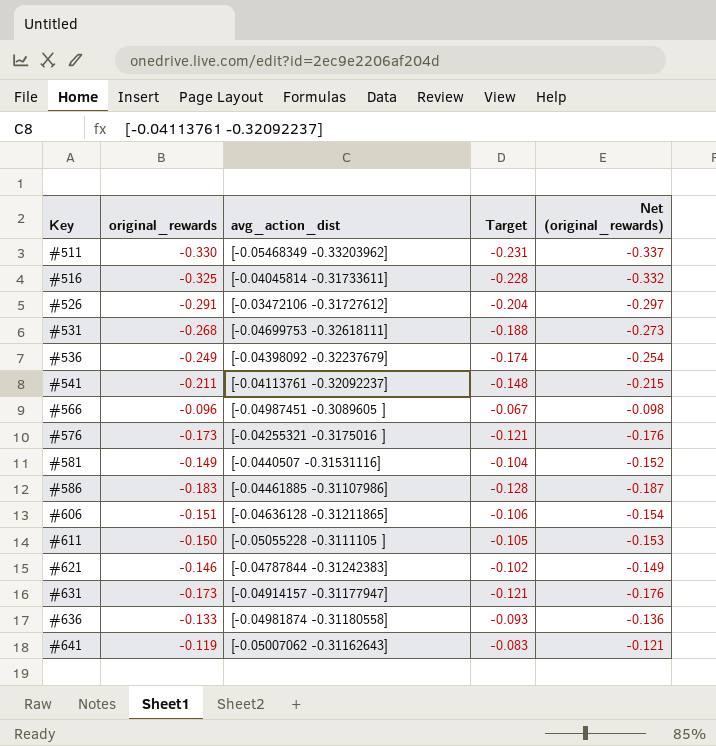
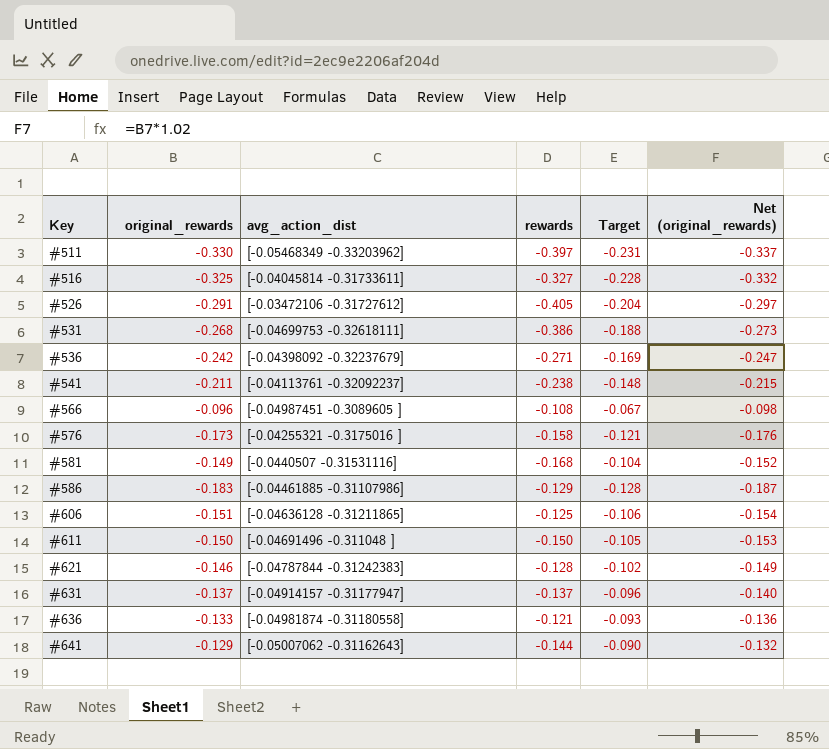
column rewards | position: none -> 4
#536 | original_rewards: -0.249 -> -0.242
#536 | Target: -0.174 -> -0.169
#536 | Net (original_rewards): -0.254 -> -0.247
#611 | avg_action_dist: [-0.05055228 -0.3111105 ] -> [-0.04691496 -0.311048 ]
#631 | original_rewards: -0.173 -> -0.137
#631 | Target: -0.121 -> -0.096
#631 | Net (original_rewards): -0.176 -> -0.140
#641 | original_rewards: -0.119 -> -0.129
#641 | Target: -0.083 -> -0.090
#641 | Net (original_rewards): -0.121 -> -0.132

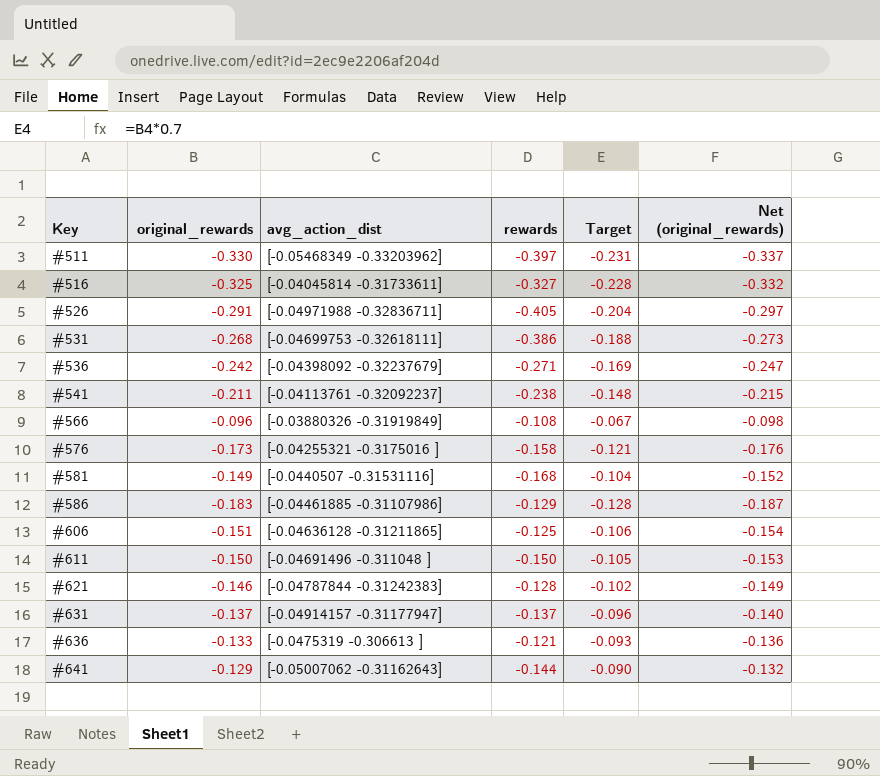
#526 | avg_action_dist: [-0.03472106 -0.31727612] -> [-0.04971988 -0.32836711]
#566 | avg_action_dist: [-0.04987451 -0.3089605 ] -> [-0.03880326 -0.31919849]
#636 | avg_action_dist: [-0.04981874 -0.31180558] -> [-0.0475319 -0.306613 ]

